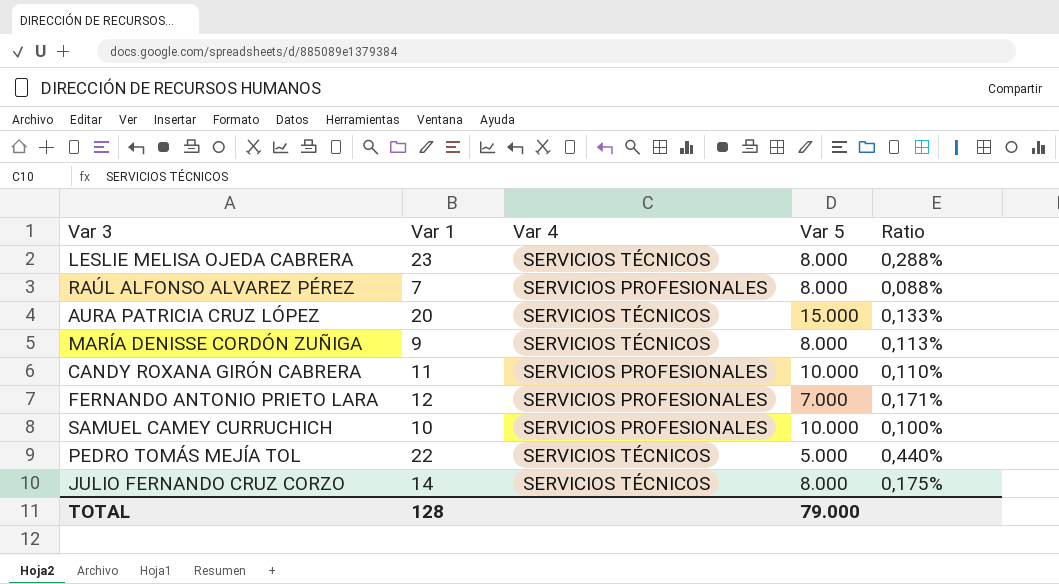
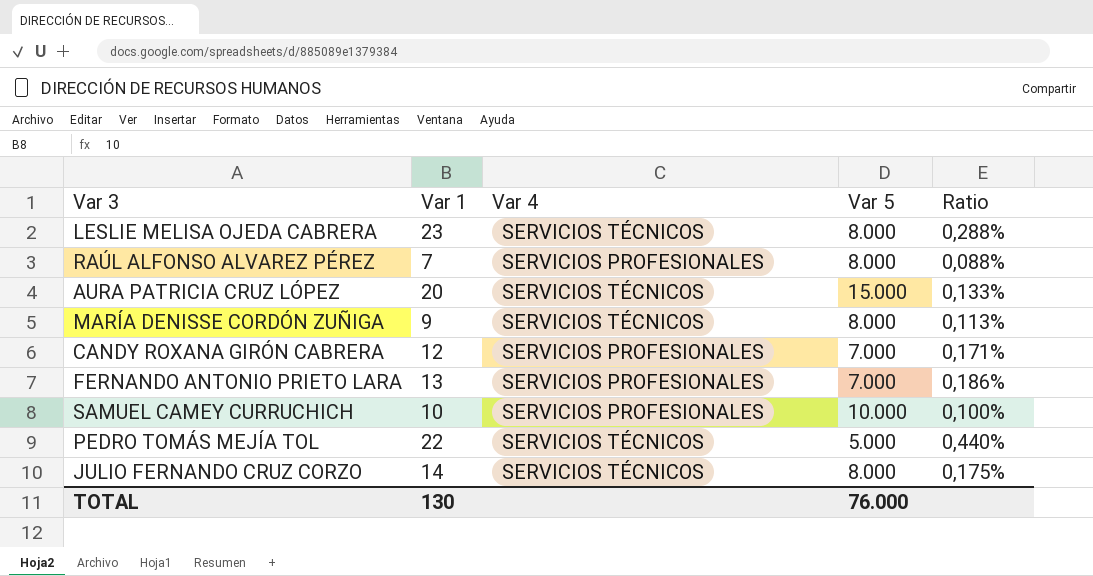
CANDY ROXANA GIRÓN CABRERA | Var 1: 11 -> 12
CANDY ROXANA GIRÓN CABRERA | Var 5: 10.000 -> 7.000
CANDY ROXANA GIRÓN CABRERA | Ratio: 0,110% -> 0,171%
FERNANDO ANTONIO PRIETO LARA | Var 1: 12 -> 13
FERNANDO ANTONIO PRIETO LARA | Ratio: 0,171% -> 0,186%
TOTAL | Var 1: 128 -> 130
TOTAL | Var 5: 79.000 -> 76.000

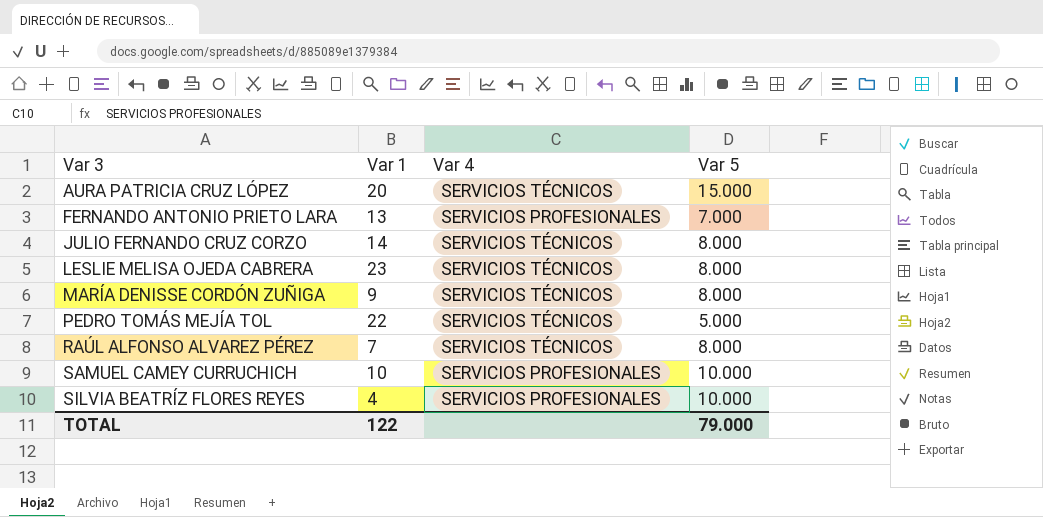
row order: none -> Var 3 ascending
column Ratio | formula: [Var 1] / [Var 5] -> none
row CANDY ROXANA GIRÓN CABRERA: 12 | SERVICIOS PROFESIONALES | 7.000 | 0,171% -> none
RAÚL ALFONSO ALVAREZ PÉREZ | Var 4: SERVICIOS PROFESIONALES -> SERVICIOS TÉCNICOS
row SILVIA BEATRÍZ FLORES REYES: none -> 4 | SERVICIOS PROFESIONALES | 10.000
TOTAL | Var 1: 130 -> 122
TOTAL | Var 5: 76.000 -> 79.000

